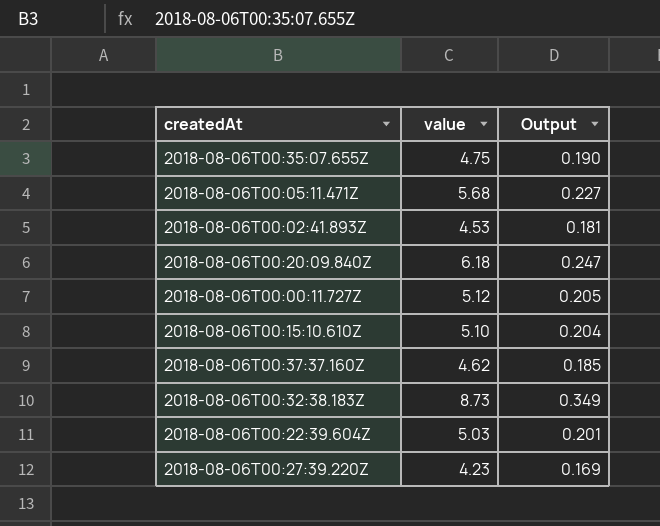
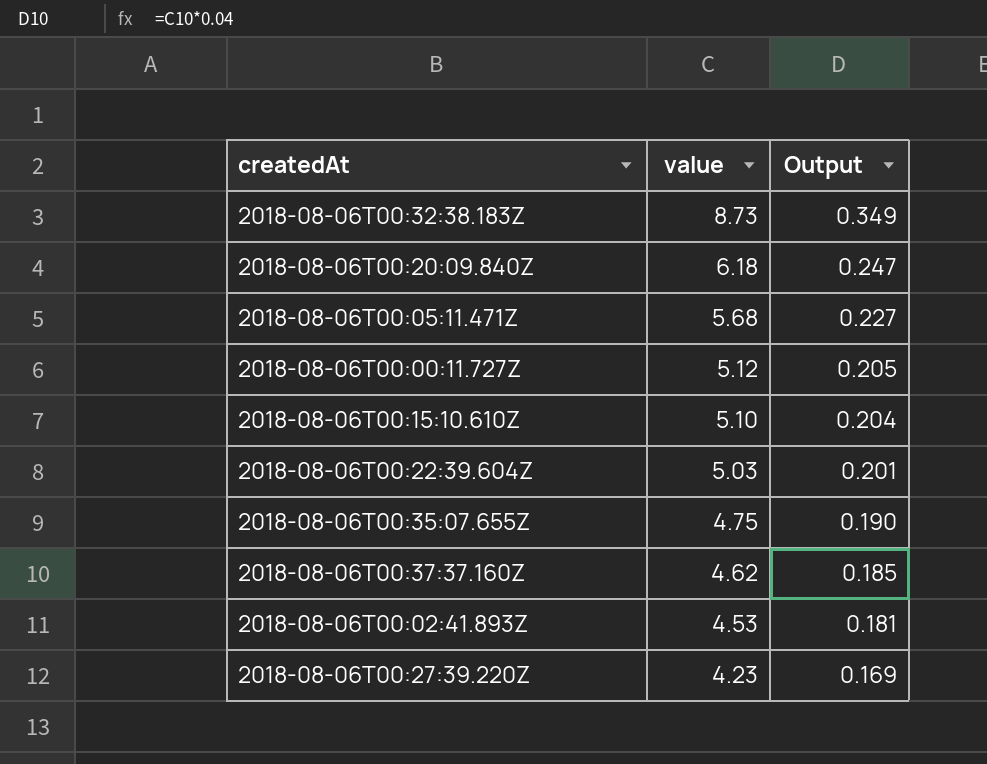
row order: none -> value descending

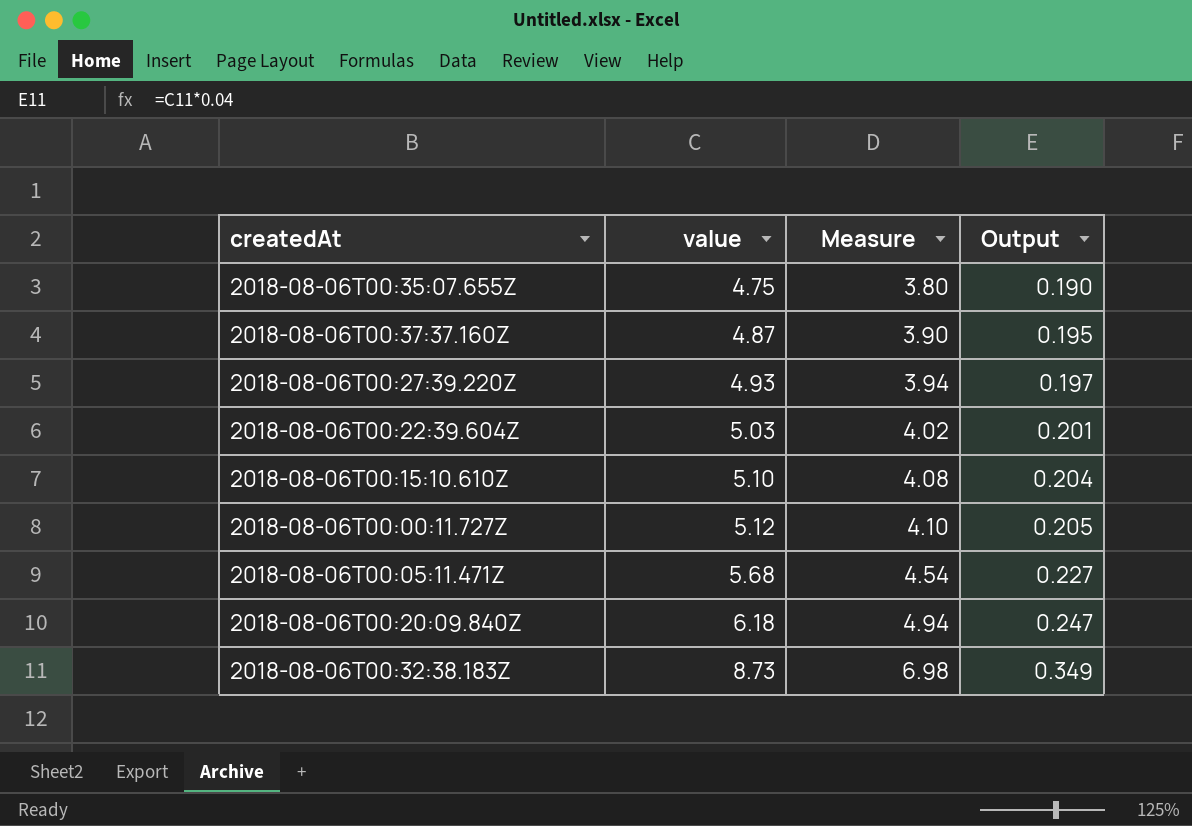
row order: value descending -> value ascending
column Measure | formula: none -> [value] * 0.8
row 2018-08-06T00:02:41.893Z: 4.53 | 0.181 -> none
2018-08-06T00:37:37.160Z | value: 4.62 -> 4.87
2018-08-06T00:37:37.160Z | Output: 0.185 -> 0.195
2018-08-06T00:27:39.220Z | value: 4.23 -> 4.93
2018-08-06T00:27:39.220Z | Output: 0.169 -> 0.197

